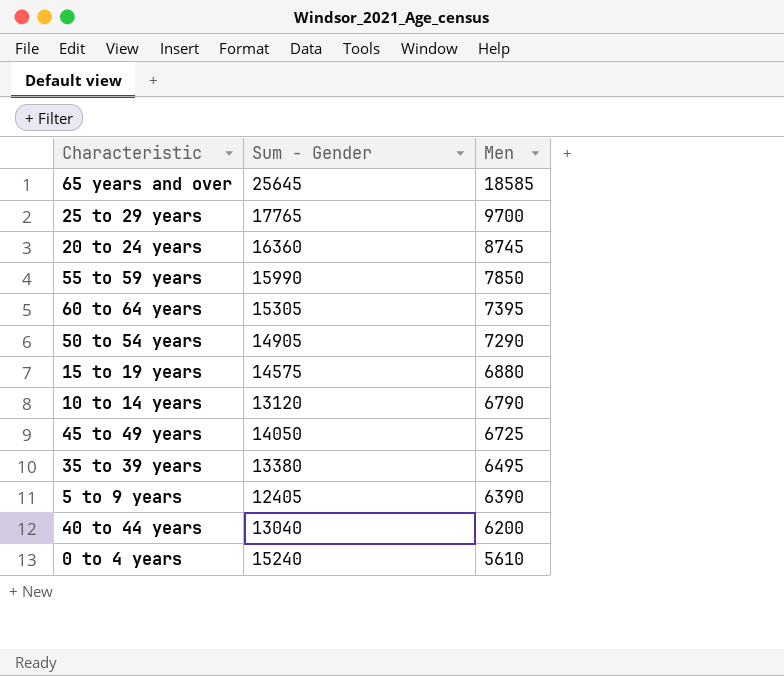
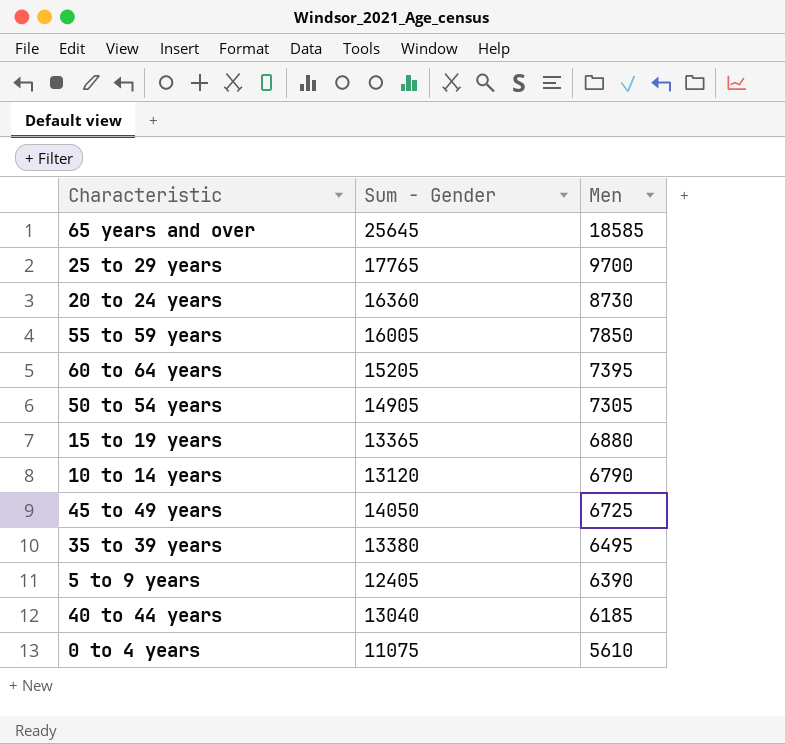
20 to 24 years | Men: 8745 -> 8730
55 to 59 years | Sum - Gender: 15990 -> 16005
60 to 64 years | Sum - Gender: 15305 -> 15205
50 to 54 years | Men: 7290 -> 7305
15 to 19 years | Sum - Gender: 14575 -> 13365
40 to 44 years | Men: 6200 -> 6185
0 to 4 years | Sum - Gender: 15240 -> 11075

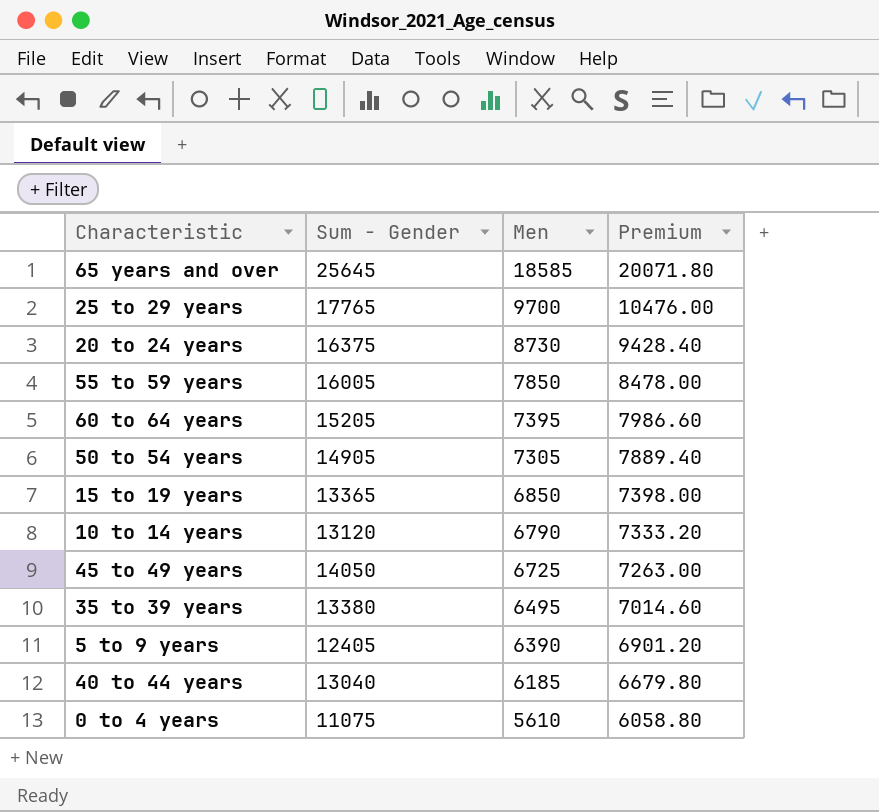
column Premium | formula: none -> [Men] * 1.08
20 to 24 years | Sum - Gender: 16360 -> 16375
15 to 19 years | Men: 6880 -> 6850

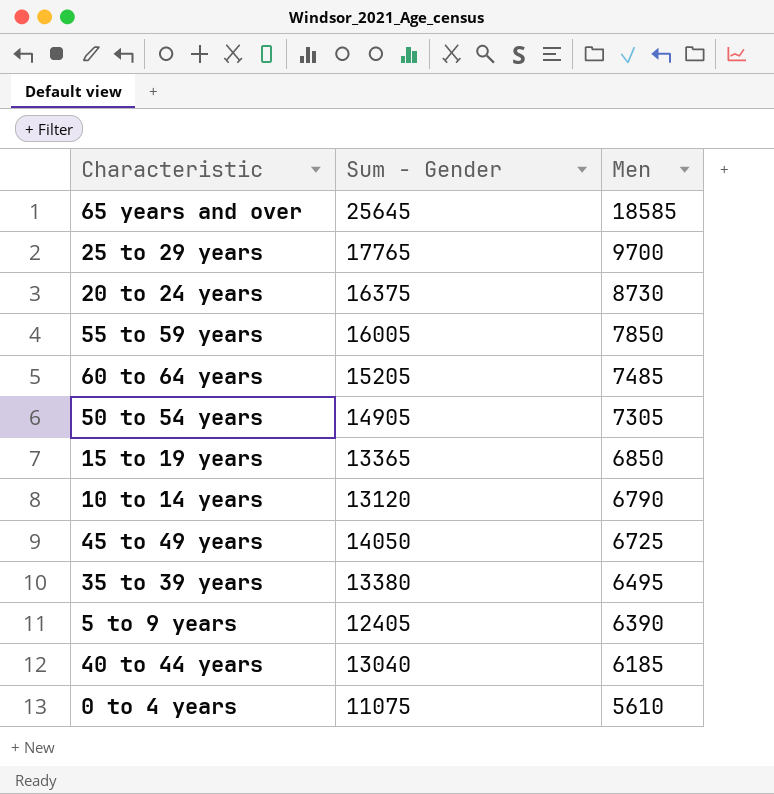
column Premium | formula: [Men] * 1.08 -> none
60 to 64 years | Men: 7395 -> 7485

